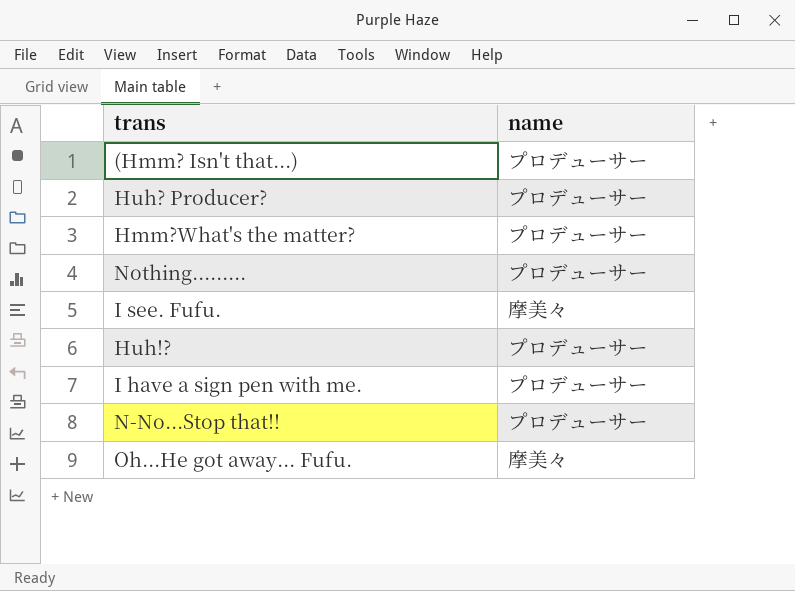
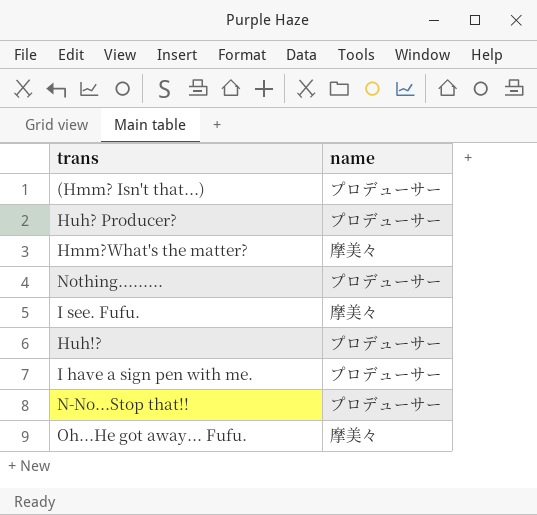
Hmm?What's the matter? | name: プロデューサー -> 摩美々

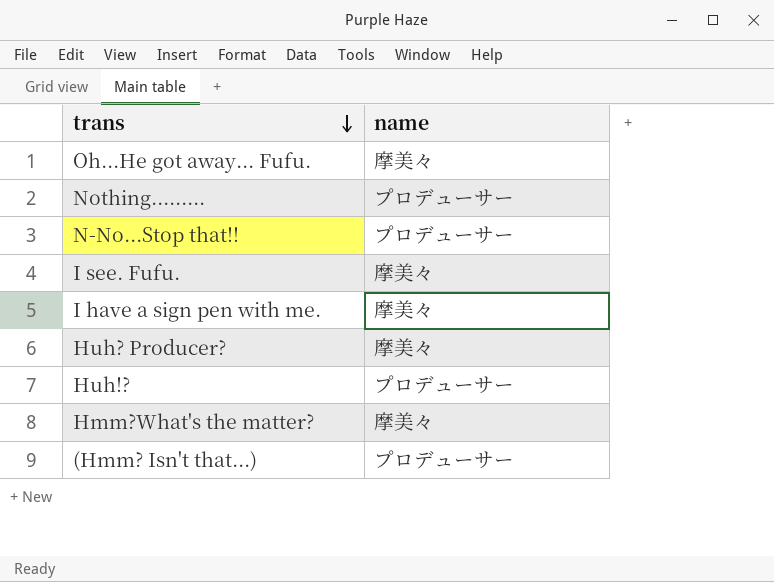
row order: none -> trans descending
I have a sign pen with me. | name: プロデューサー -> 摩美々
Huh? Producer? | name: プロデューサー -> 摩美々

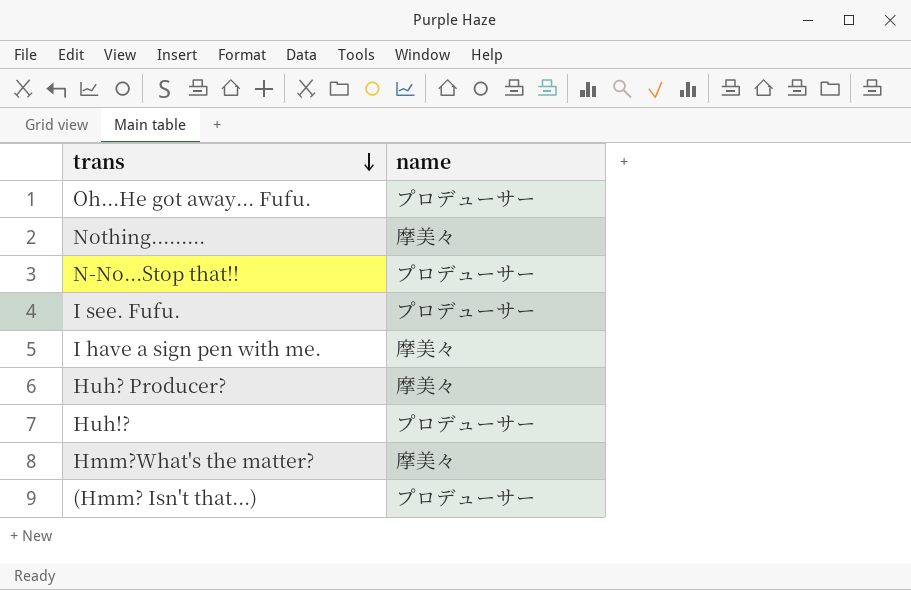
Oh...He got away... Fufu. | name: 摩美々 -> プロデューサー
Nothing......... | name: プロデューサー -> 摩美々
I see. Fufu. | name: 摩美々 -> プロデューサー

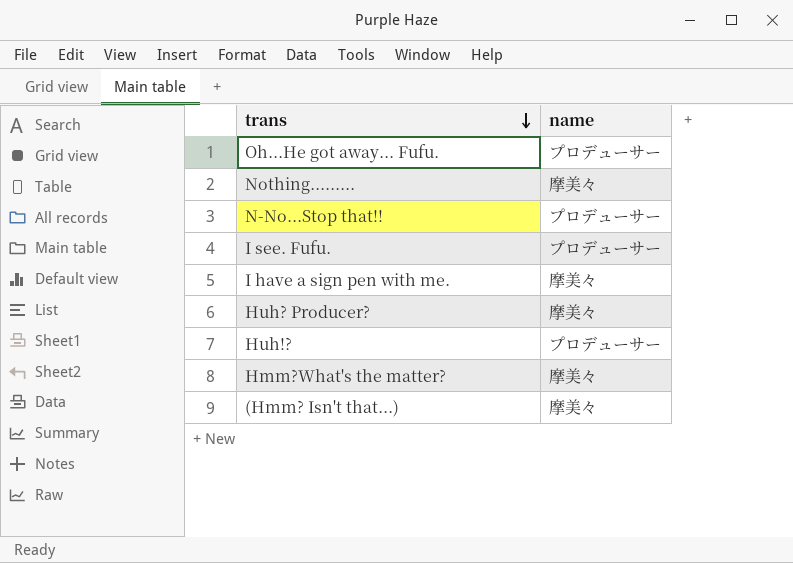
(Hmm? Isn't that...) | name: プロデューサー -> 摩美々

